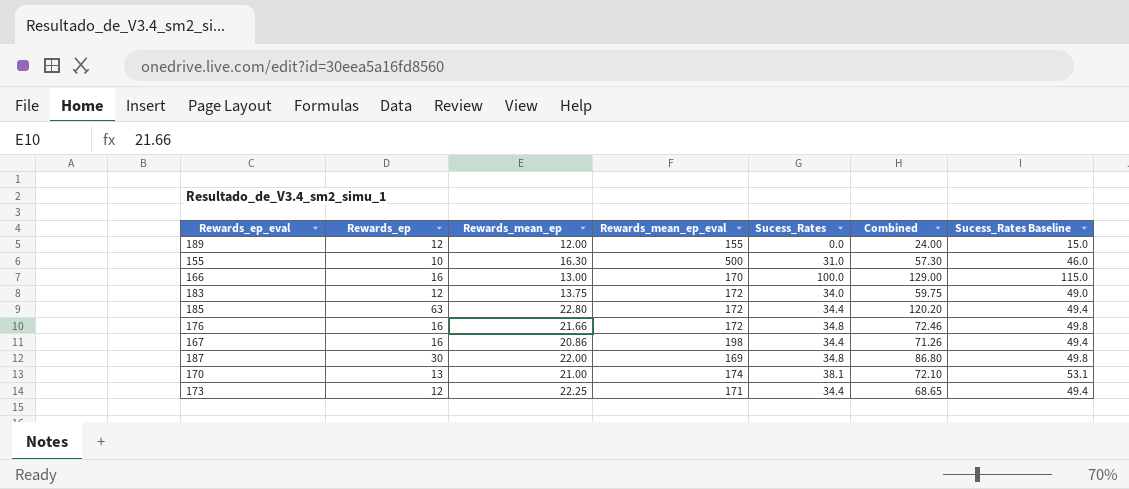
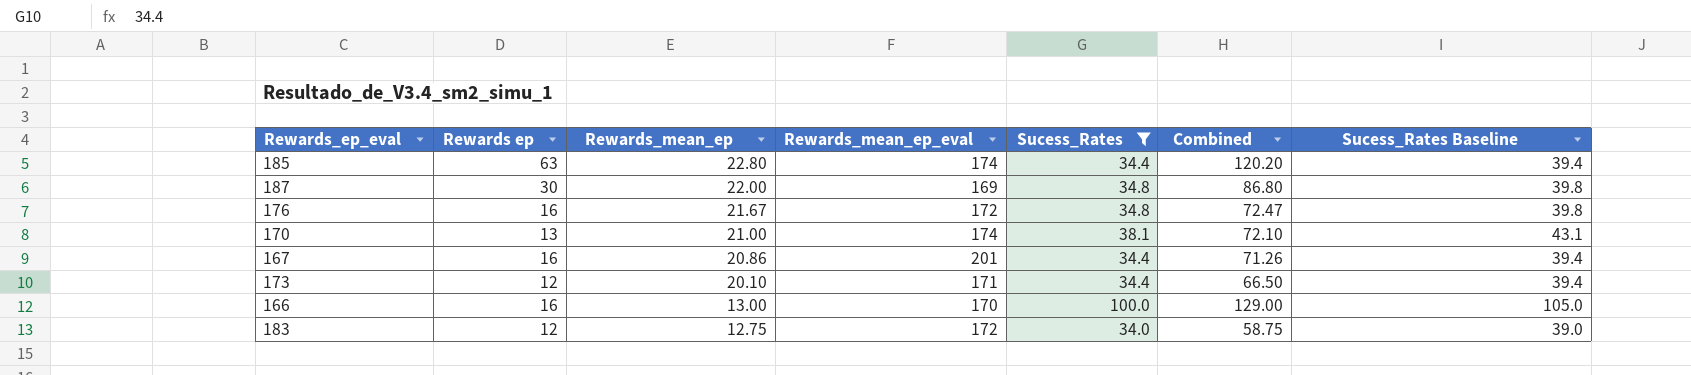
filter: none -> Sucess_Rates >= 34.0
row order: none -> Rewards_mean_ep descending
column name: Rewards_ep -> Rewards ep
column Sucess_Rates Baseline | formula: [Sucess_Rates] + 15 -> [Sucess_Rates] + 5
185 | Rewards_mean_ep_eval: 172 -> 174
176 | Rewards_mean_ep: 21.66 -> 21.67
176 | Combined: 72.46 -> 72.47
167 | Rewards_mean_ep_eval: 198 -> 201
173 | Rewards_mean_ep: 22.25 -> 20.10
173 | Combined: 68.65 -> 66.50
183 | Rewards_mean_ep: 13.75 -> 12.75
183 | Combined: 59.75 -> 58.75

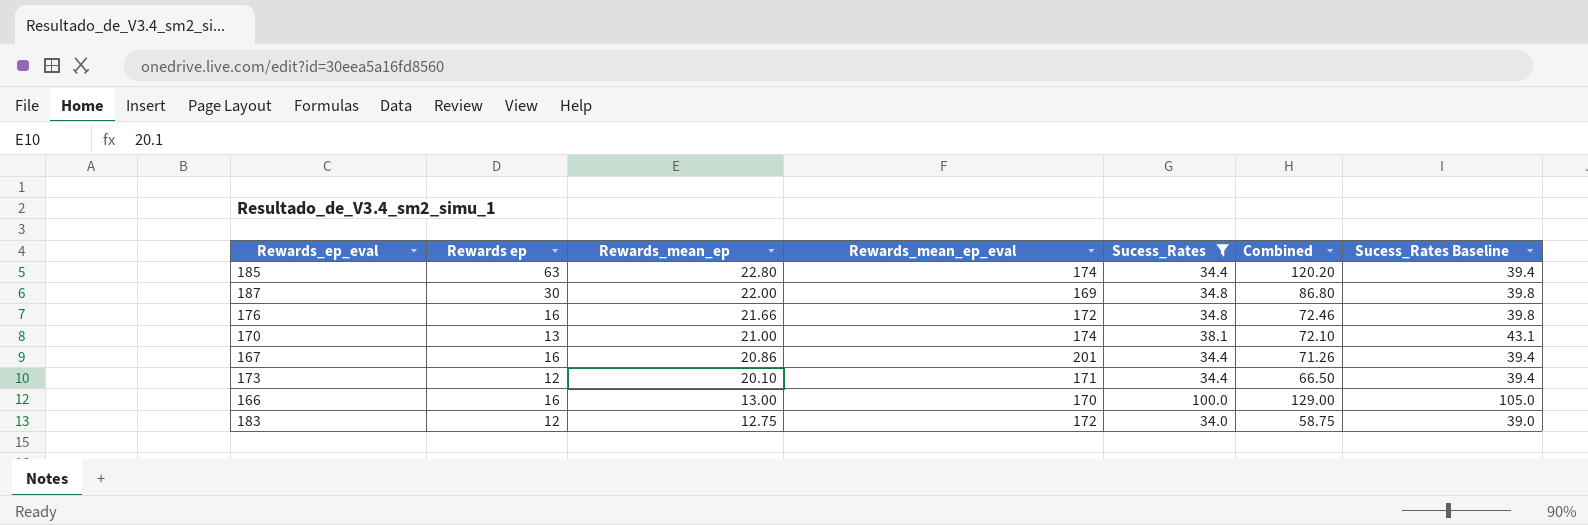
176 | Rewards_mean_ep: 21.67 -> 21.66
176 | Combined: 72.47 -> 72.46

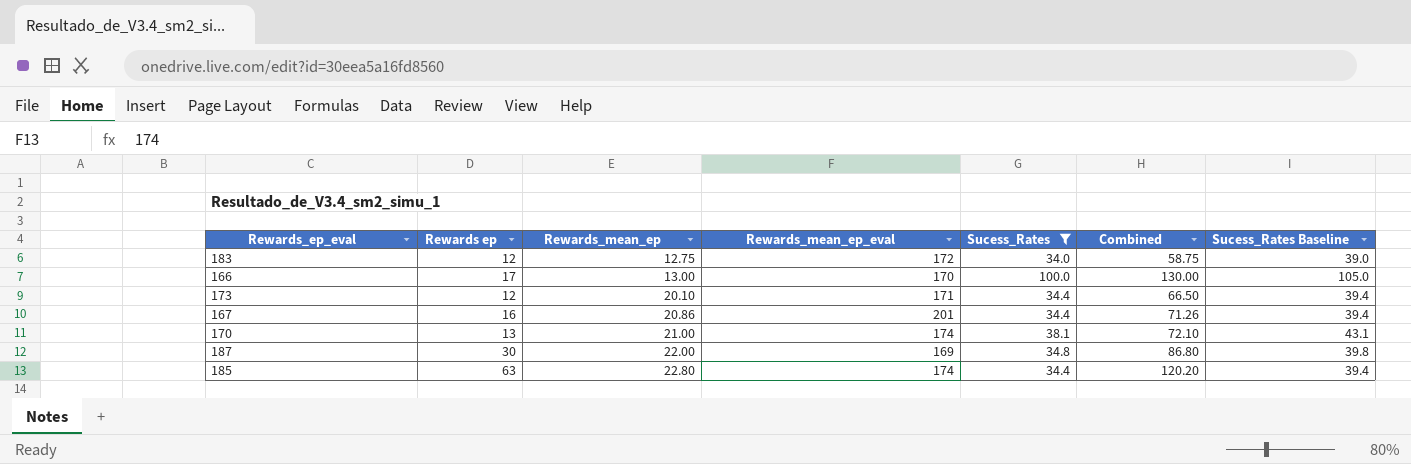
row order: Rewards_mean_ep descending -> Rewards_mean_ep ascending
row 176: 16 | 21.66 | 172 | 34.8 | 72.46 | 39.8 -> none
166 | Rewards ep: 16 -> 17
166 | Combined: 129.00 -> 130.00

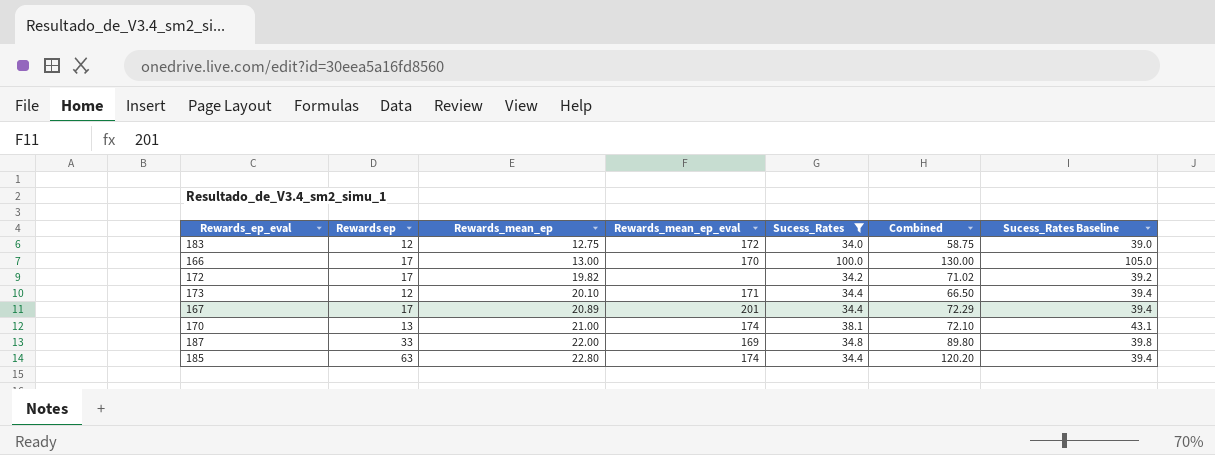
row 172: none -> 17 | 19.82 | none | 34.2 | 71.02 | 39.2
167 | Rewards ep: 16 -> 17
167 | Rewards_mean_ep: 20.86 -> 20.89
167 | Combined: 71.26 -> 72.29
187 | Rewards ep: 30 -> 33
187 | Combined: 86.80 -> 89.80

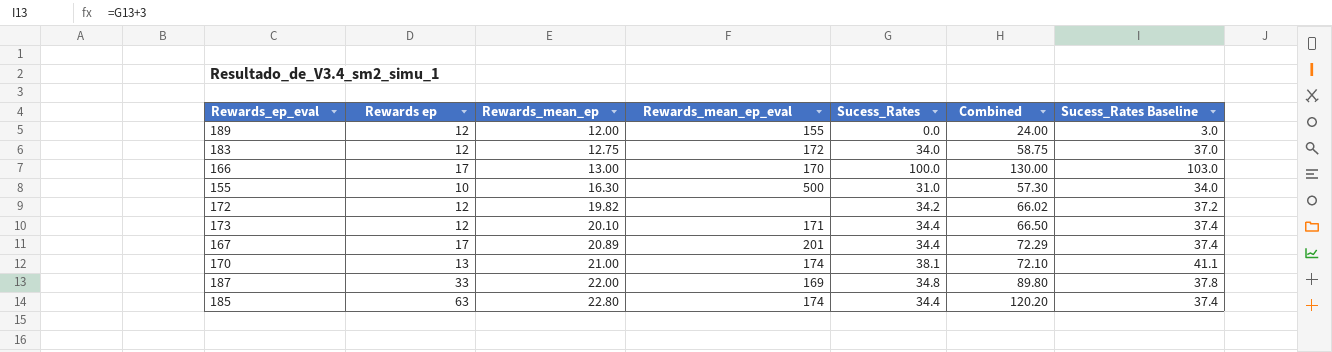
filter: Sucess_Rates >= 34.0 -> none
column Sucess_Rates Baseline | formula: [Sucess_Rates] + 5 -> [Sucess_Rates] + 3
172 | Rewards ep: 17 -> 12
172 | Combined: 71.02 -> 66.02

